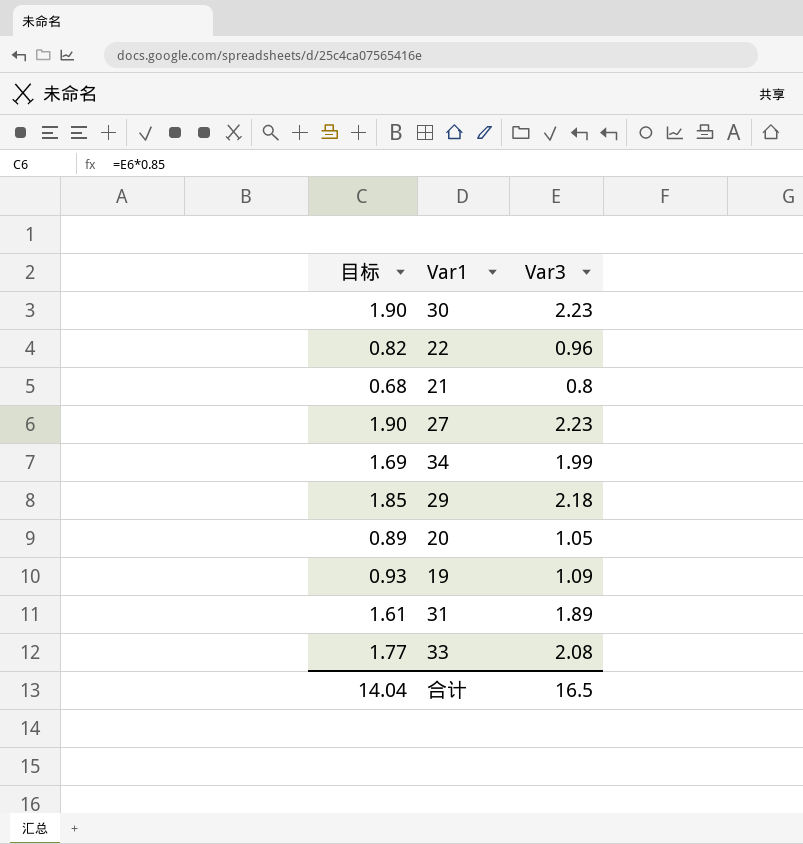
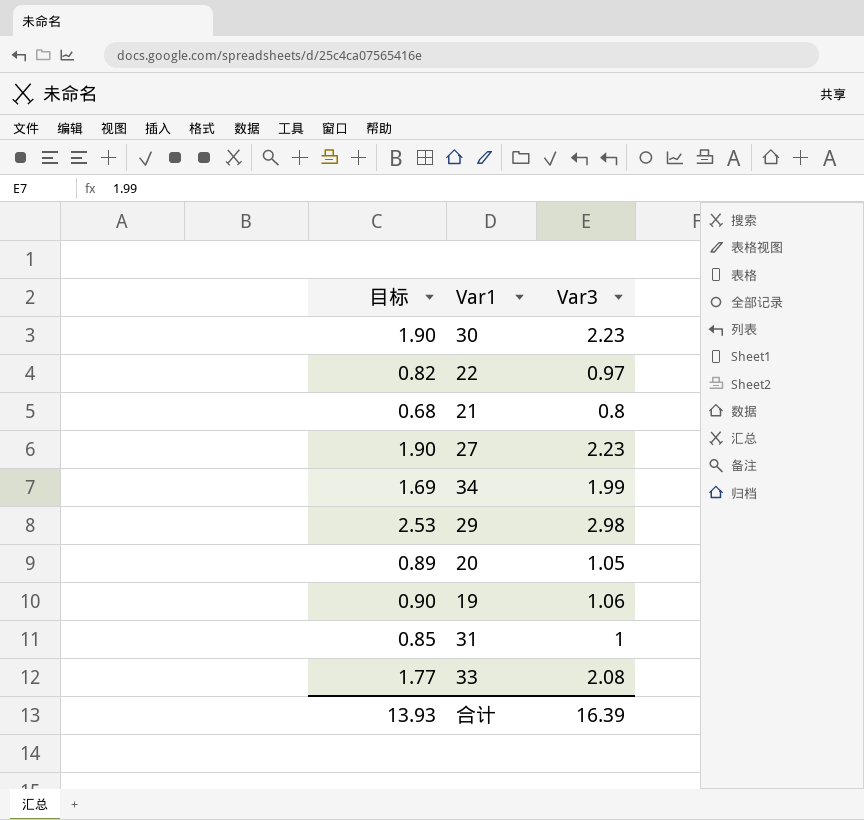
22 | Var3: 0.96 -> 0.97
29 | 目标: 1.85 -> 2.53
29 | Var3: 2.18 -> 2.98
19 | 目标: 0.93 -> 0.90
19 | Var3: 1.09 -> 1.06
31 | 目标: 1.61 -> 0.85
31 | Var3: 1.89 -> 1
合计 | 目标: 14.04 -> 13.93
合计 | Var3: 16.5 -> 16.39

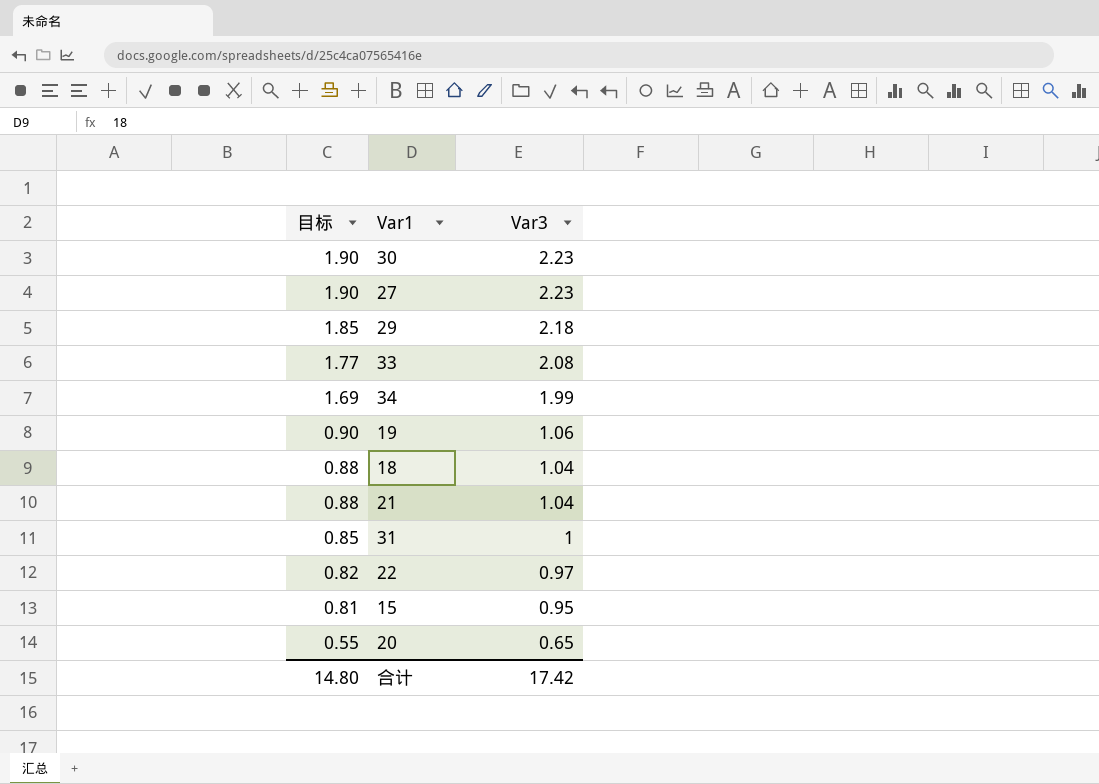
row order: none -> 目标 descending
29 | 目标: 2.53 -> 1.85
29 | Var3: 2.98 -> 2.18
row 18: none -> 0.88 | 1.04
21 | 目标: 0.68 -> 0.88
21 | Var3: 0.8 -> 1.04
row 15: none -> 0.81 | 0.95
20 | 目标: 0.89 -> 0.55
20 | Var3: 1.05 -> 0.65
合计 | 目标: 13.93 -> 14.80
合计 | Var3: 16.39 -> 17.42

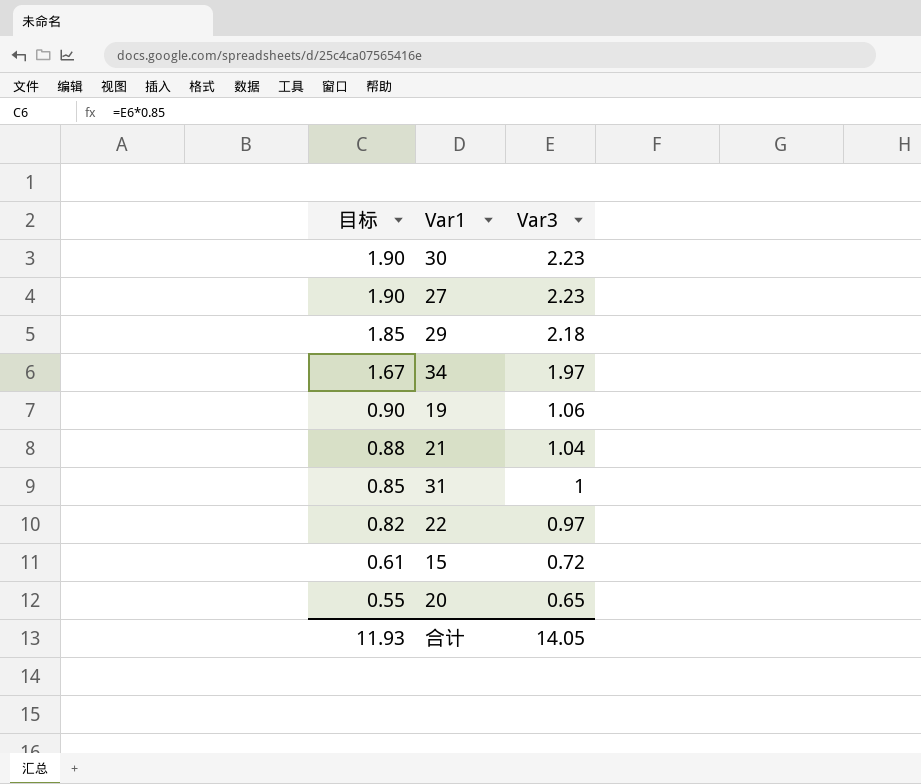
row 33: 1.77 | 2.08 -> none
row 18: 0.88 | 1.04 -> none
34 | 目标: 1.69 -> 1.67
34 | Var3: 1.99 -> 1.97
15 | 目标: 0.81 -> 0.61
15 | Var3: 0.95 -> 0.72
合计 | 目标: 14.80 -> 11.93
合计 | Var3: 17.42 -> 14.05

